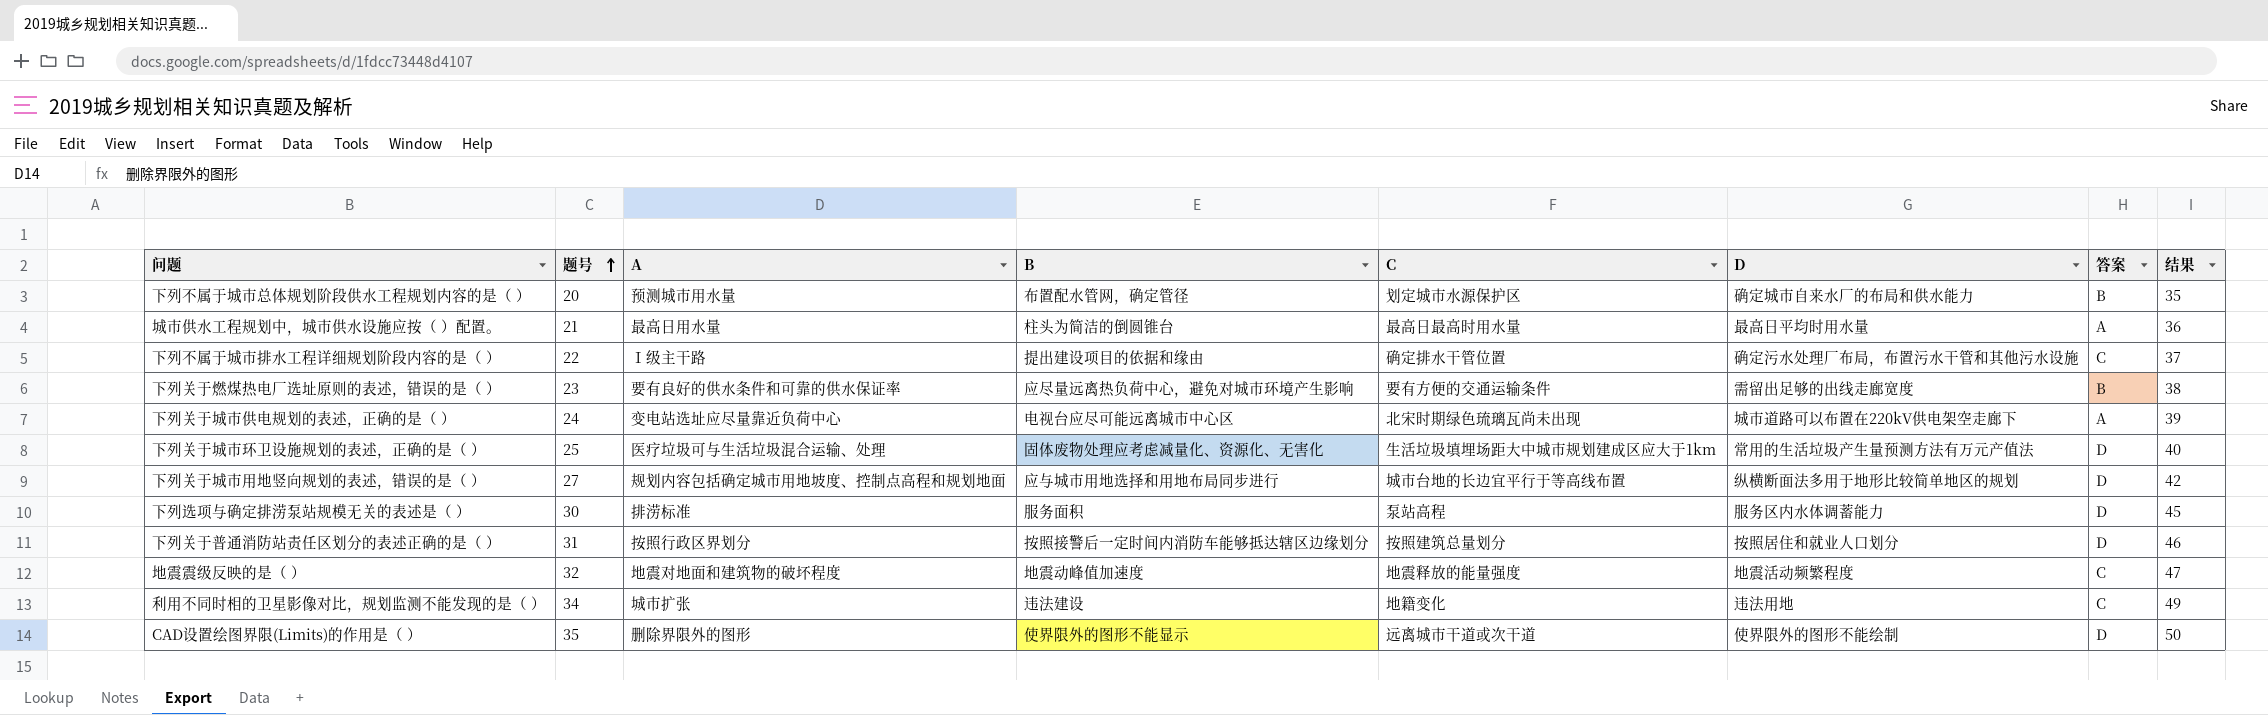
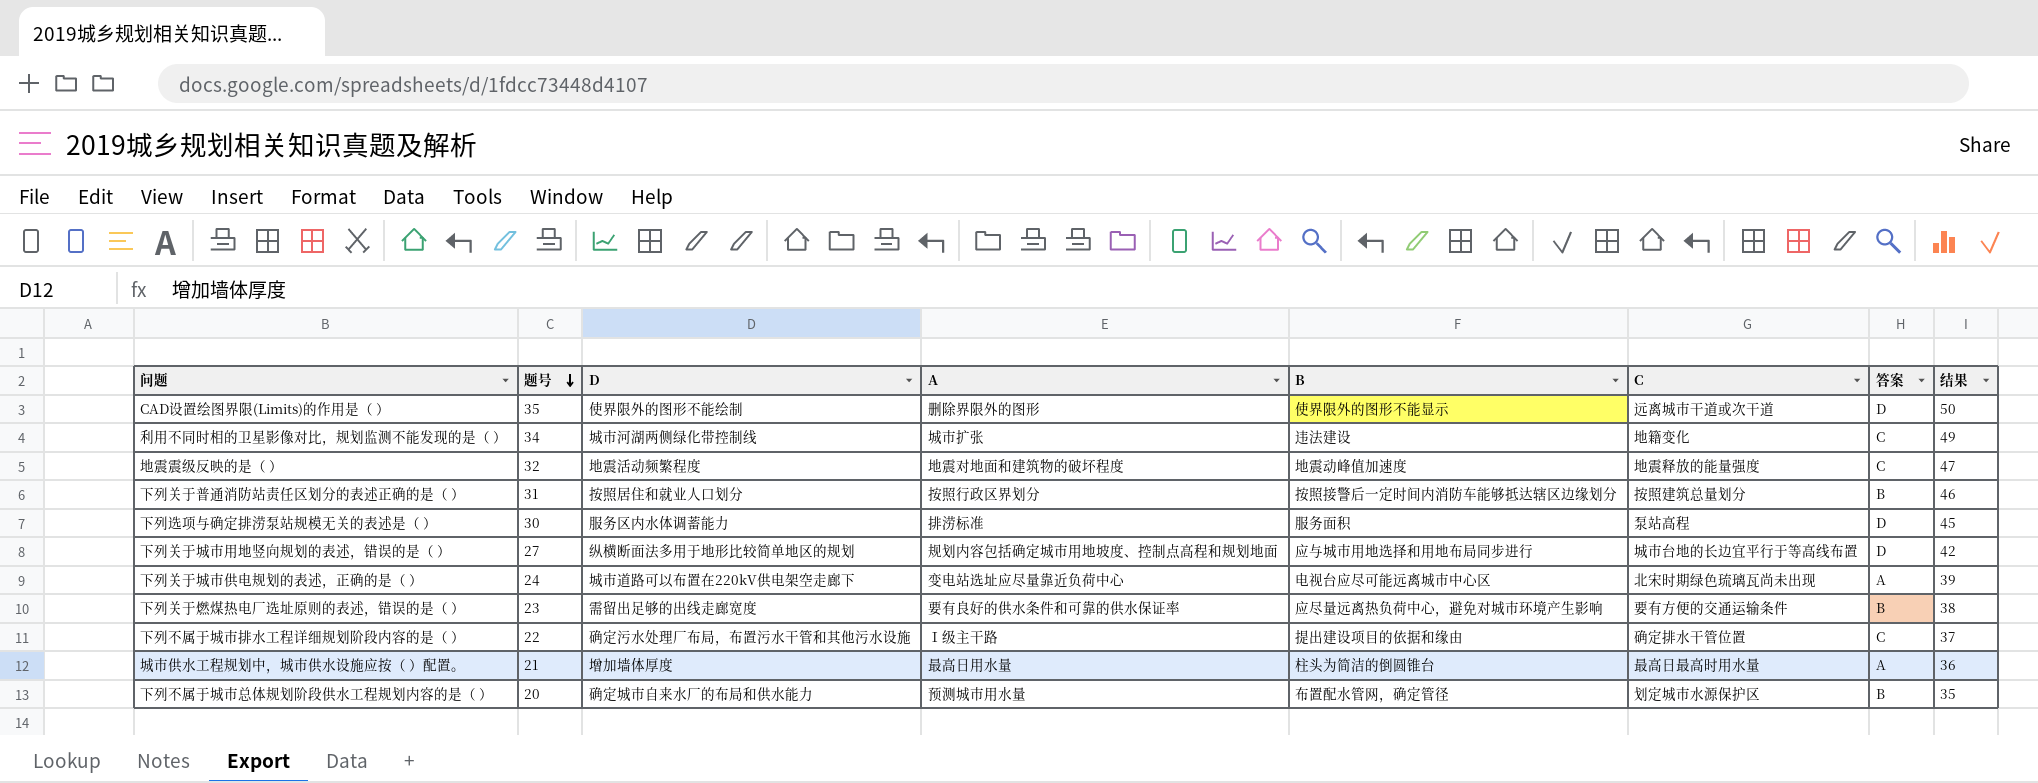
row order: 题号 ascending -> 题号 descending
column D | position: 6 -> 3
row 下列关于城市环卫设施规划的表述，正确的是（ ）: 25 | 医疗垃圾可与生活垃圾混合运输、处理 | 固体废物处理应考虑减量化、资源化、无害化 | 生活垃圾填埋场距大中城市规划建成区应大于1km | 常用的生活垃圾产生量预测方法有万元产值法 | D | 40 -> none
利用不同时相的卫星影像对比，规划监测不能发现的是（ ） | D: 违法用地 -> 城市河湖两侧绿化带控制线
下列关于普通消防站责任区划分的表述正确的是（ ） | 答案: D -> B
城市供水工程规划中，城市供水设施应按（ ）配置。 | D: 最高日平均时用水量 -> 增加墙体厚度

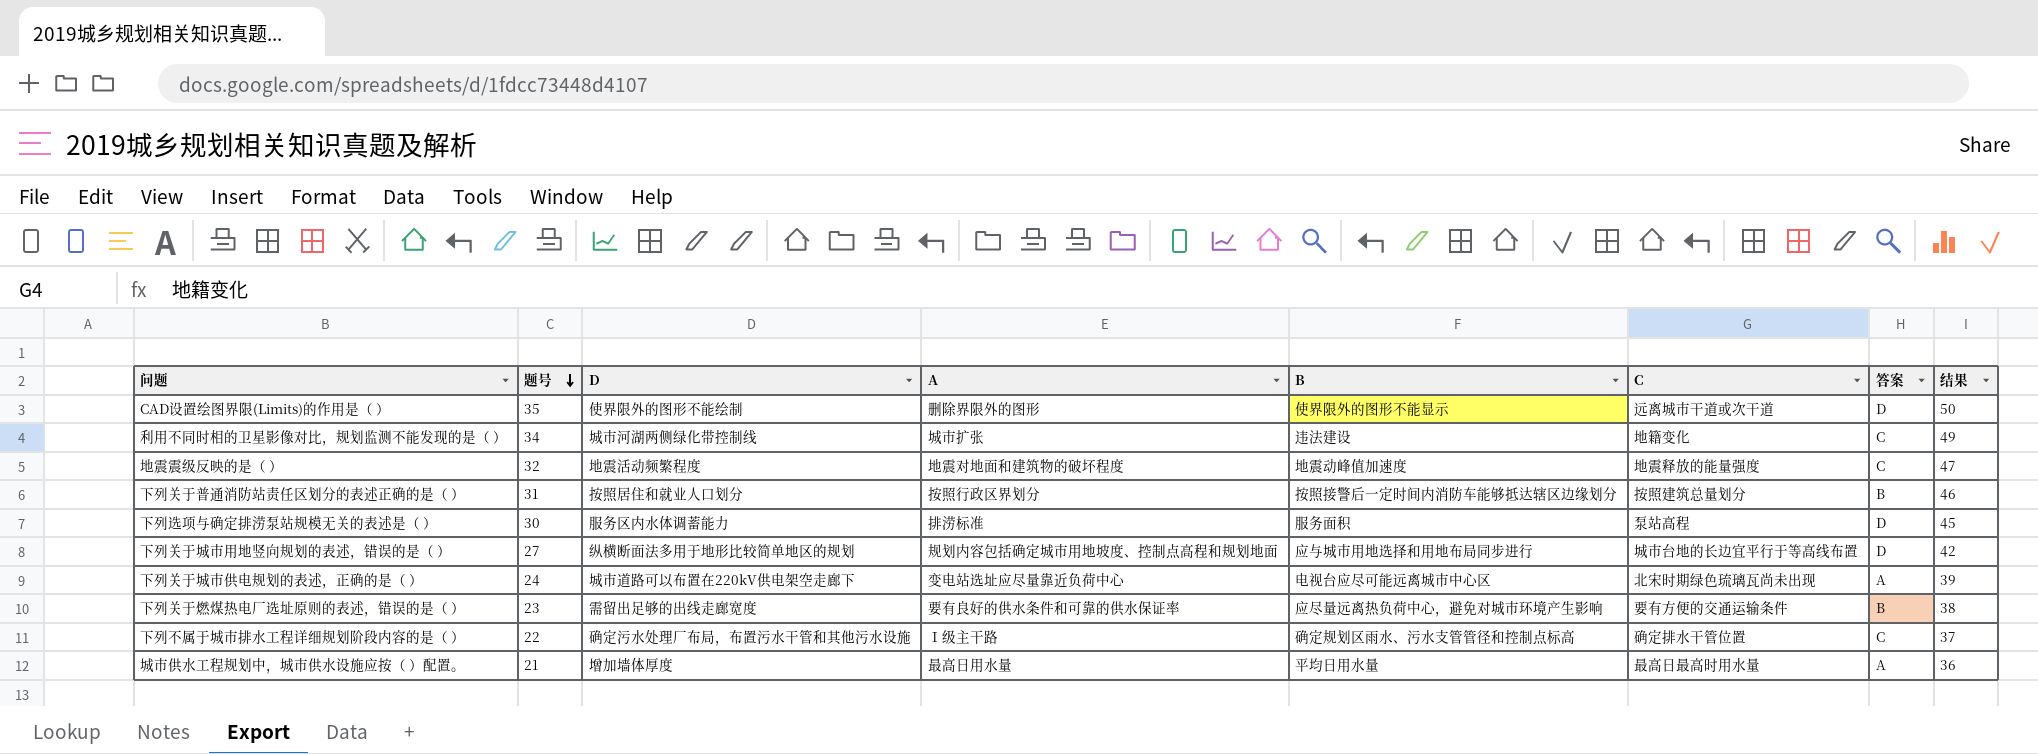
row 下列不属于城市总体规划阶段供水工程规划内容的是（ ）: 20 | 确定城市自来水厂的布局和供水能力 | 预测城市用水量 | 布置配水管网，确定管径 | 划定城市水源保护区 | B | 35 -> none
下列不属于城市排水工程详细规划阶段内容的是（ ） | B: 提出建设项目的依据和缘由 -> 确定规划区雨水、污水支管管径和控制点标高
城市供水工程规划中，城市供水设施应按（ ）配置。 | B: 柱头为简洁的倒圆锥台 -> 平均日用水量

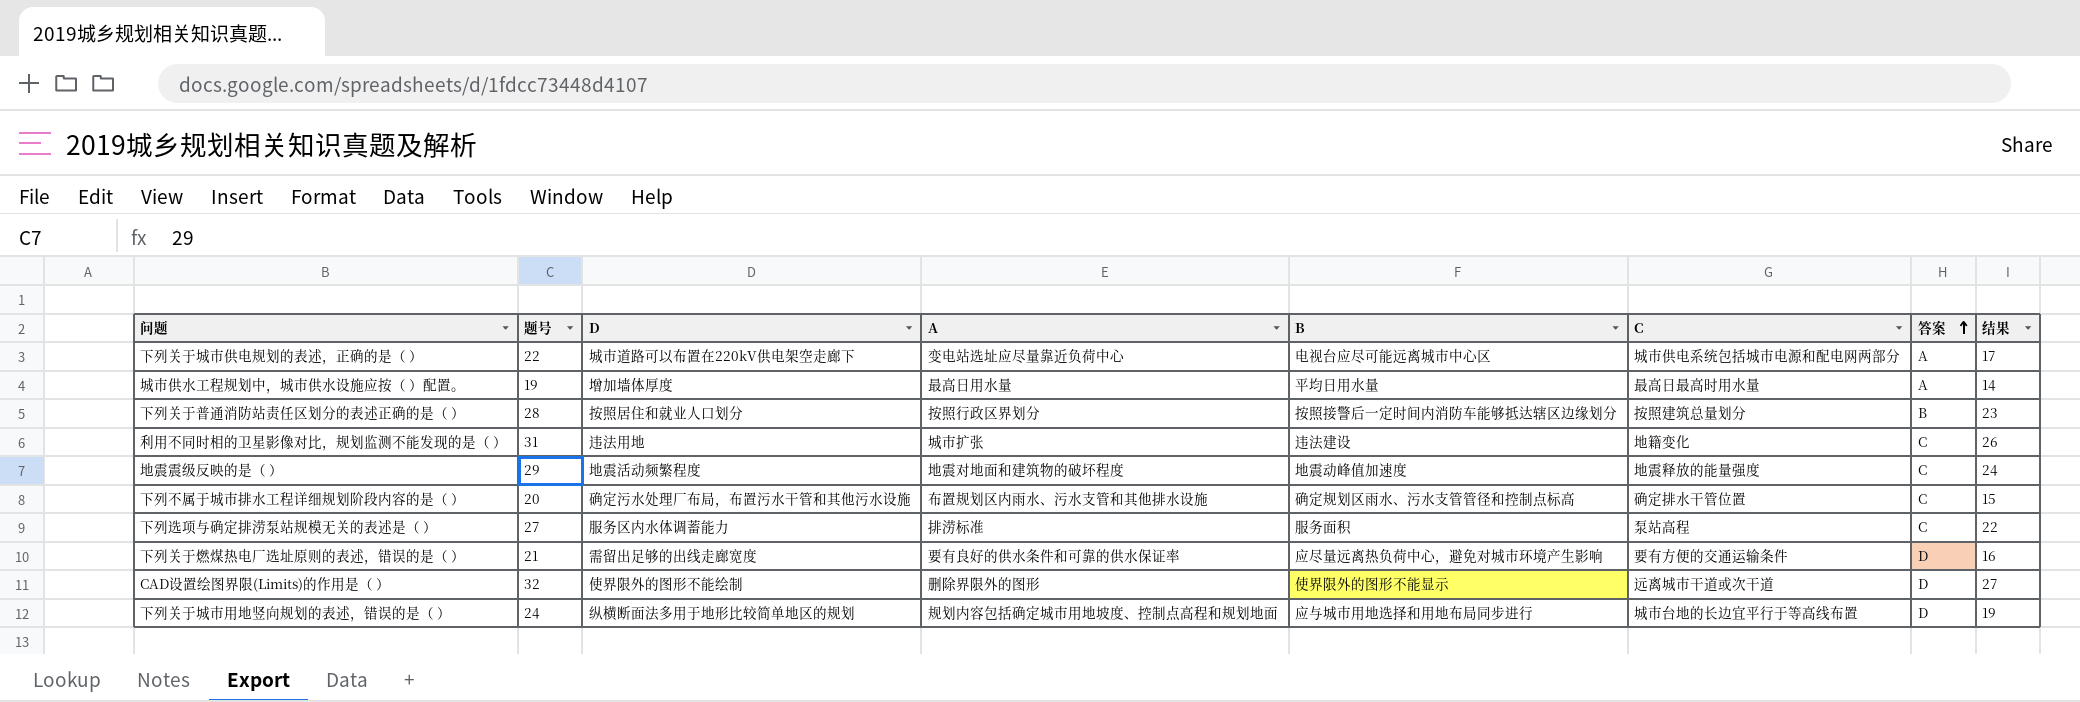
row order: 题号 descending -> 答案 ascending
column 结果 | formula: [题号] + 15 -> [题号] - 5
下列关于城市供电规划的表述，正确的是（ ） | 题号: 24 -> 22
下列关于城市供电规划的表述，正确的是（ ） | C: 北宋时期绿色琉璃瓦尚未出现 -> 城市供电系统包括城市电源和配电网两部分
城市供水工程规划中，城市供水设施应按（ ）配置。 | 题号: 21 -> 19
下列关于普通消防站责任区划分的表述正确的是（ ） | 题号: 31 -> 28
利用不同时相的卫星影像对比，规划监测不能发现的是（ ） | 题号: 34 -> 31
利用不同时相的卫星影像对比，规划监测不能发现的是（ ） | D: 城市河湖两侧绿化带控制线 -> 违法用地
地震震级反映的是（ ） | 题号: 32 -> 29
下列不属于城市排水工程详细规划阶段内容的是（ ） | 题号: 22 -> 20
下列不属于城市排水工程详细规划阶段内容的是（ ） | A: Ⅰ级主干路 -> 布置规划区内雨水、污水支管和其他排水设施
下列选项与确定排涝泵站规模无关的表述是（ ） | 题号: 30 -> 27
下列选项与确定排涝泵站规模无关的表述是（ ） | 答案: D -> C
下列关于燃煤热电厂选址原则的表述，错误的是（ ） | 题号: 23 -> 21
下列关于燃煤热电厂选址原则的表述，错误的是（ ） | 答案: B -> D
CAD设置绘图界限(Limits)的作用是（ ） | 题号: 35 -> 32
下列关于城市用地竖向规划的表述，错误的是（ ） | 题号: 27 -> 24

